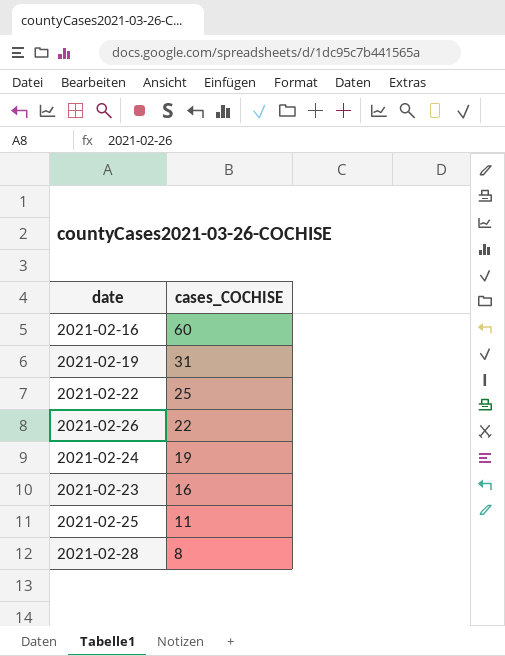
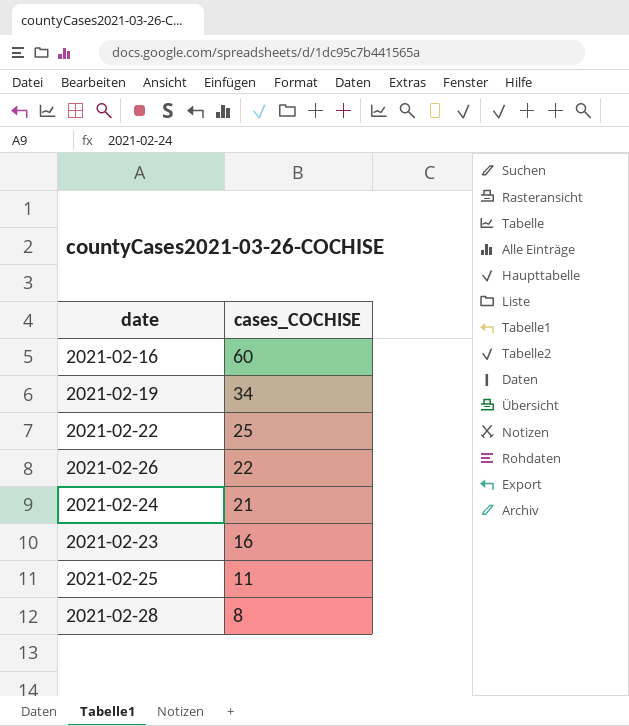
2021-02-19 | cases_COCHISE: 31 -> 34
2021-02-24 | cases_COCHISE: 19 -> 21

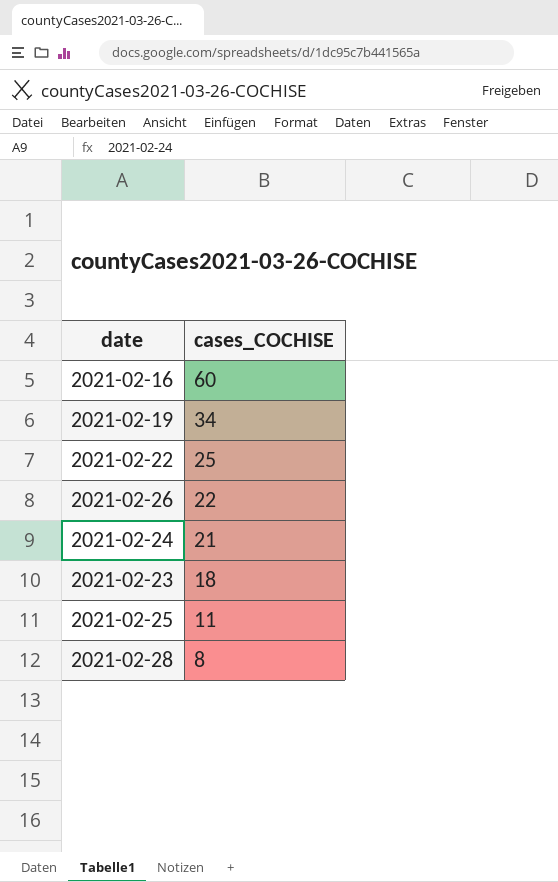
2021-02-23 | cases_COCHISE: 16 -> 18

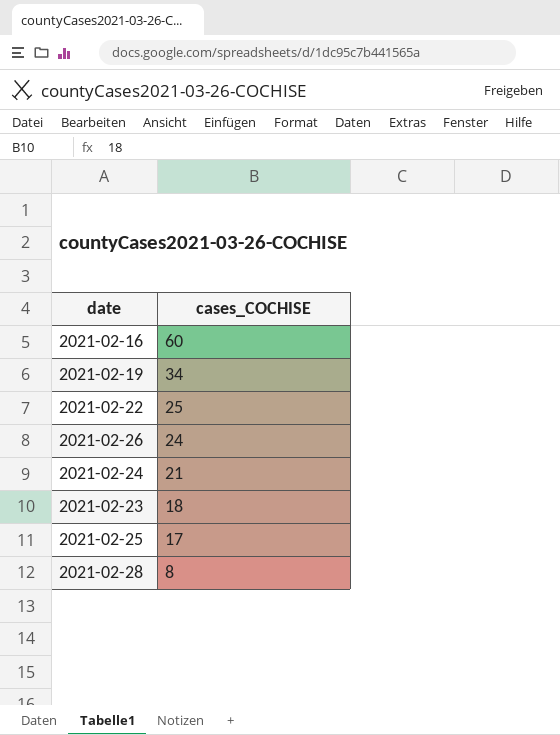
2021-02-26 | cases_COCHISE: 22 -> 24
2021-02-25 | cases_COCHISE: 11 -> 17

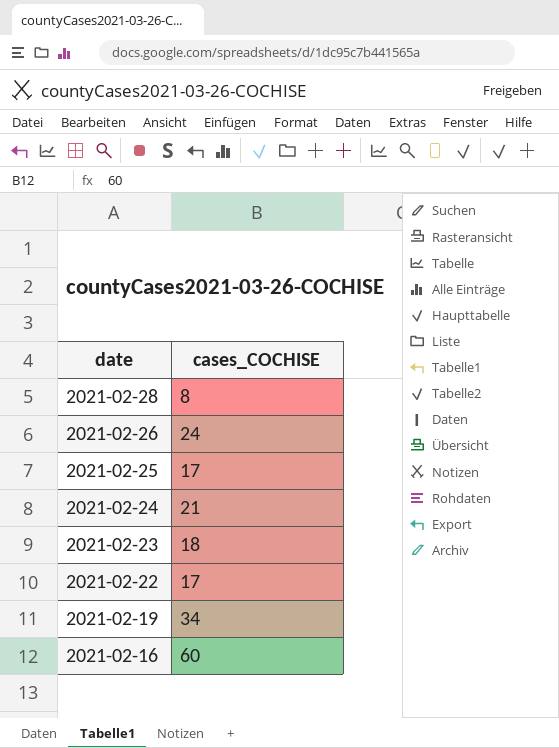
row order: cases_COCHISE descending -> date descending
2021-02-22 | cases_COCHISE: 25 -> 17

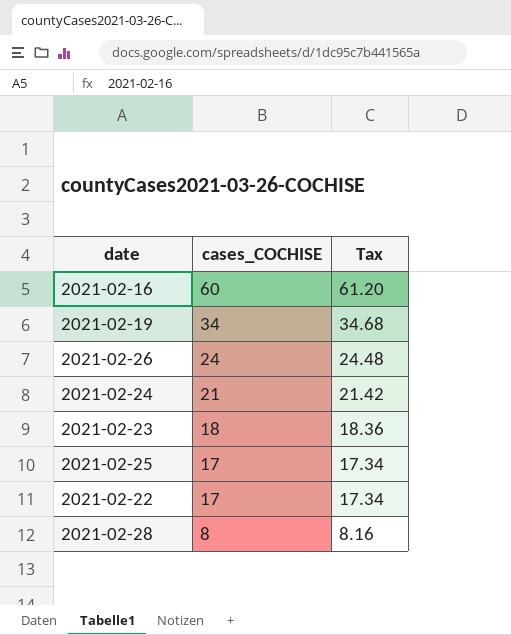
row order: date descending -> cases_COCHISE descending
column Tax | formula: none -> [cases_COCHISE] * 1.02

